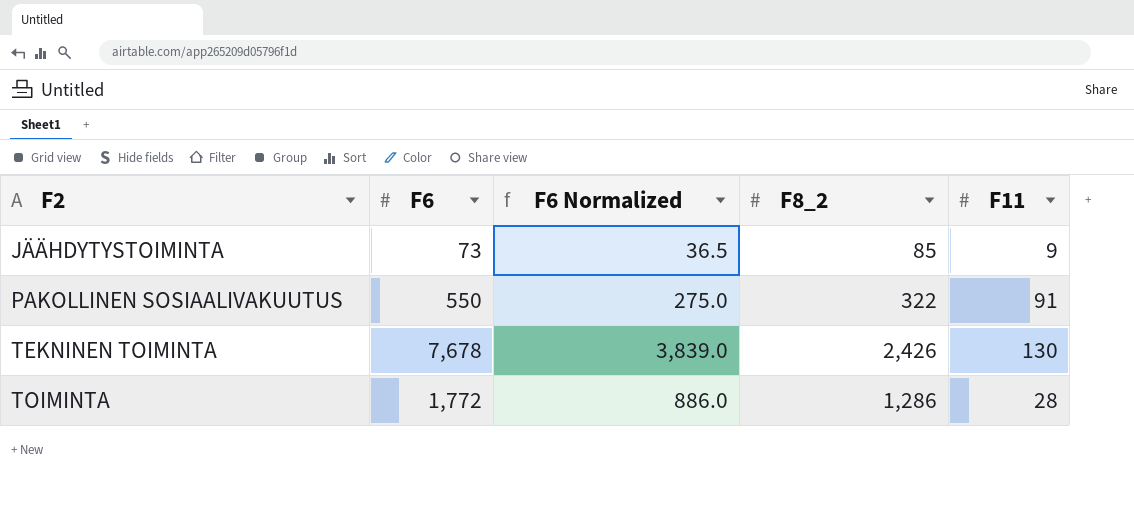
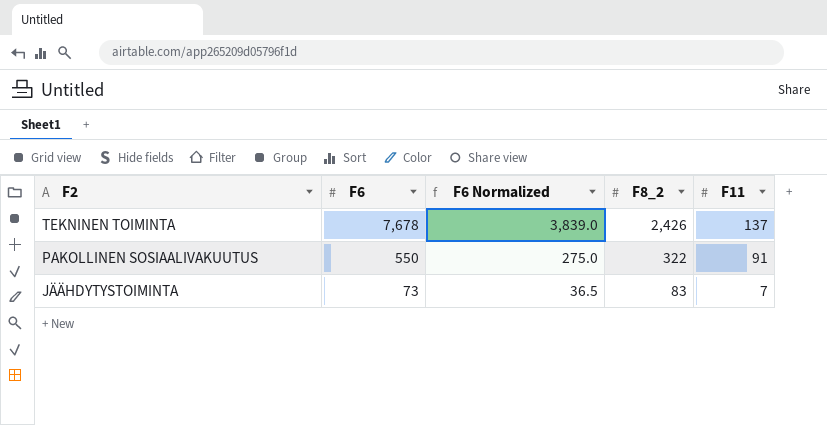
row order: F2 ascending -> F2 descending
row TOIMINTA: 1,772 | 886.0 | 1,286 | 28 -> none
TEKNINEN TOIMINTA | F11: 130 -> 137
JÄÄHDYTYSTOIMINTA | F8_2: 85 -> 83
JÄÄHDYTYSTOIMINTA | F11: 9 -> 7

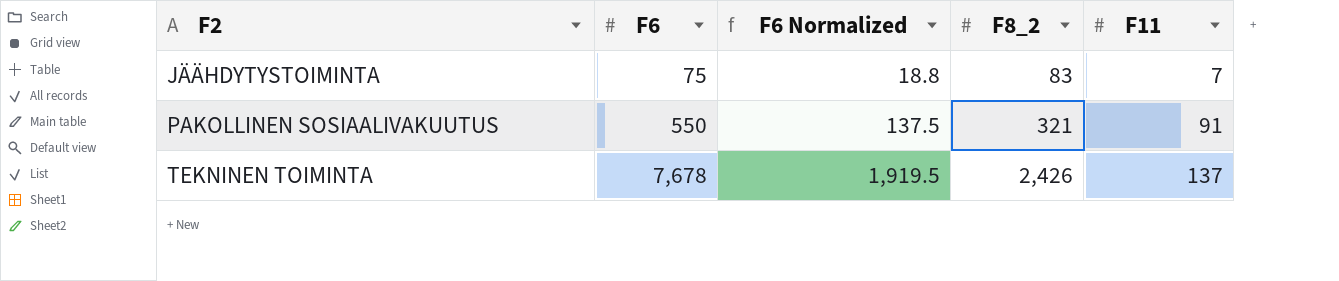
row order: F2 descending -> F2 ascending
column F6 Normalized | formula: [F6] * 0.5 -> [F6] * 0.25
JÄÄHDYTYSTOIMINTA | F6: 73 -> 75
PAKOLLINEN SOSIAALIVAKUUTUS | F8_2: 322 -> 321

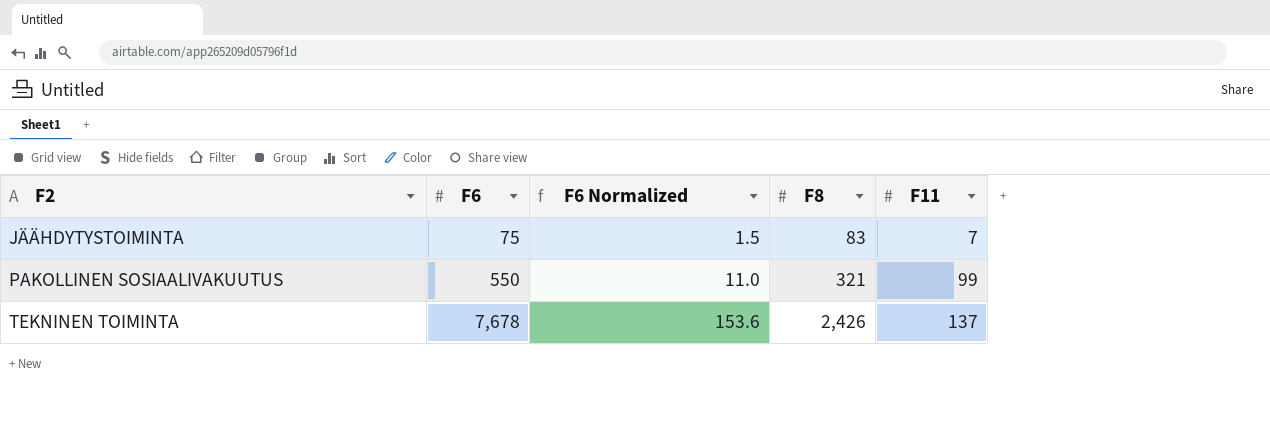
column F6 Normalized | formula: [F6] * 0.25 -> [F6] * 0.02
column name: F8_2 -> F8
PAKOLLINEN SOSIAALIVAKUUTUS | F11: 91 -> 99

